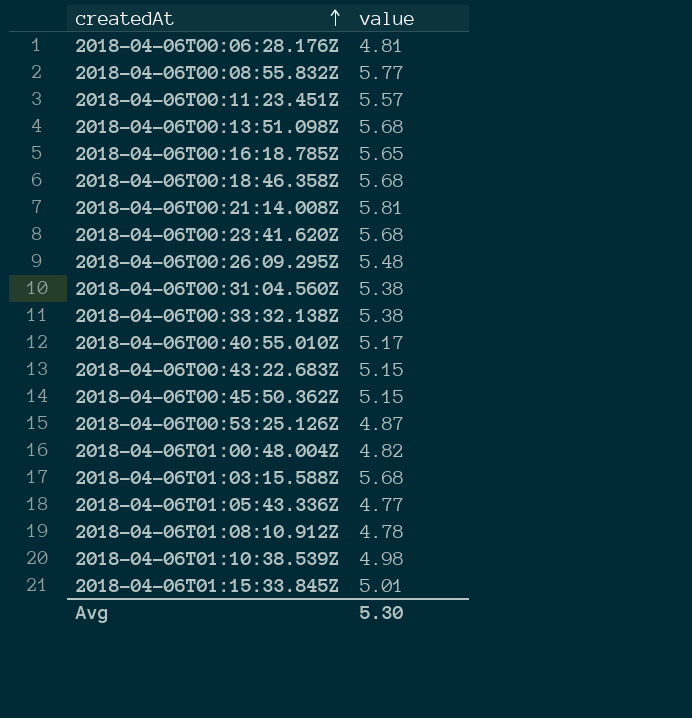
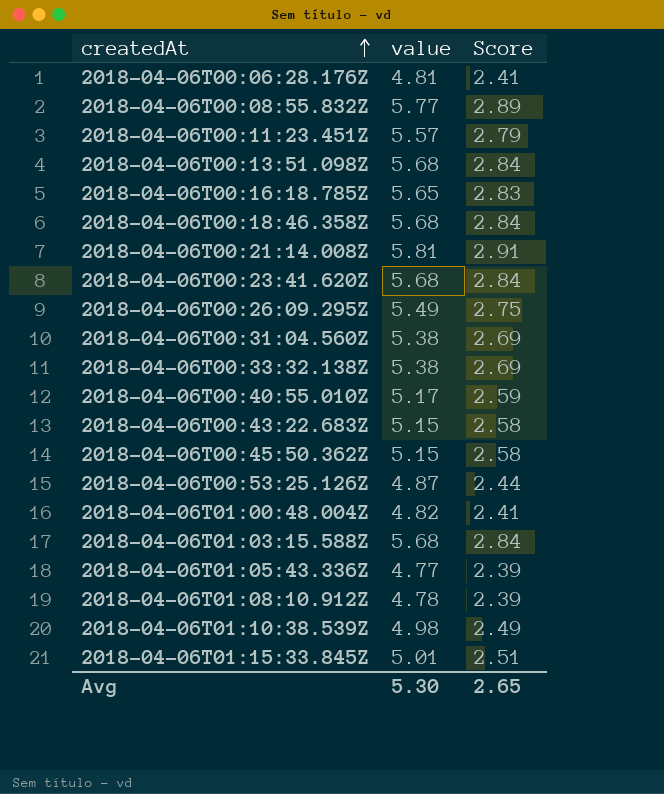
column Score | formula: none -> [value] * 0.5
2018-04-06T00:26:09.295Z | value: 5.48 -> 5.49

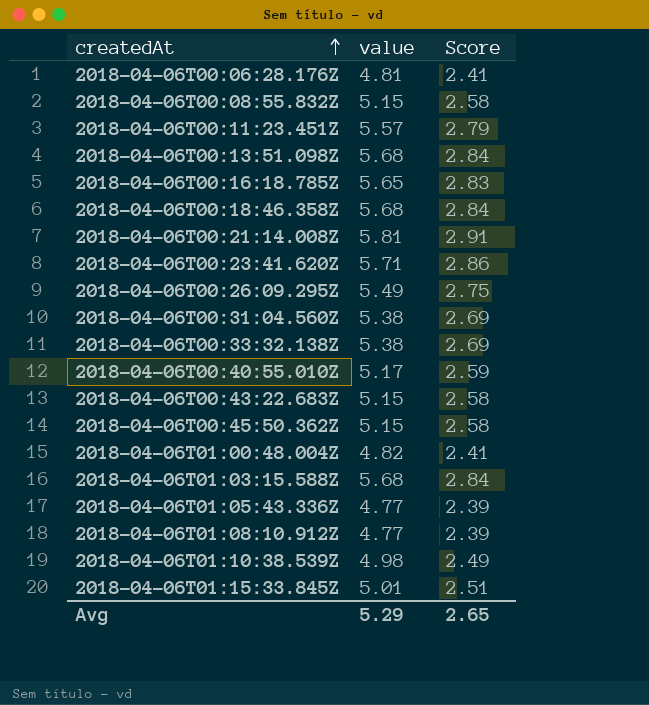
row 2018-04-06T00:53:25.126Z: 4.87 | 2.44 -> none
2018-04-06T00:08:55.832Z | value: 5.77 -> 5.15
2018-04-06T00:08:55.832Z | Score: 2.89 -> 2.58
2018-04-06T00:23:41.620Z | value: 5.68 -> 5.71
2018-04-06T00:23:41.620Z | Score: 2.84 -> 2.86
2018-04-06T01:08:10.912Z | value: 4.78 -> 4.77
Avg | value: 5.30 -> 5.29

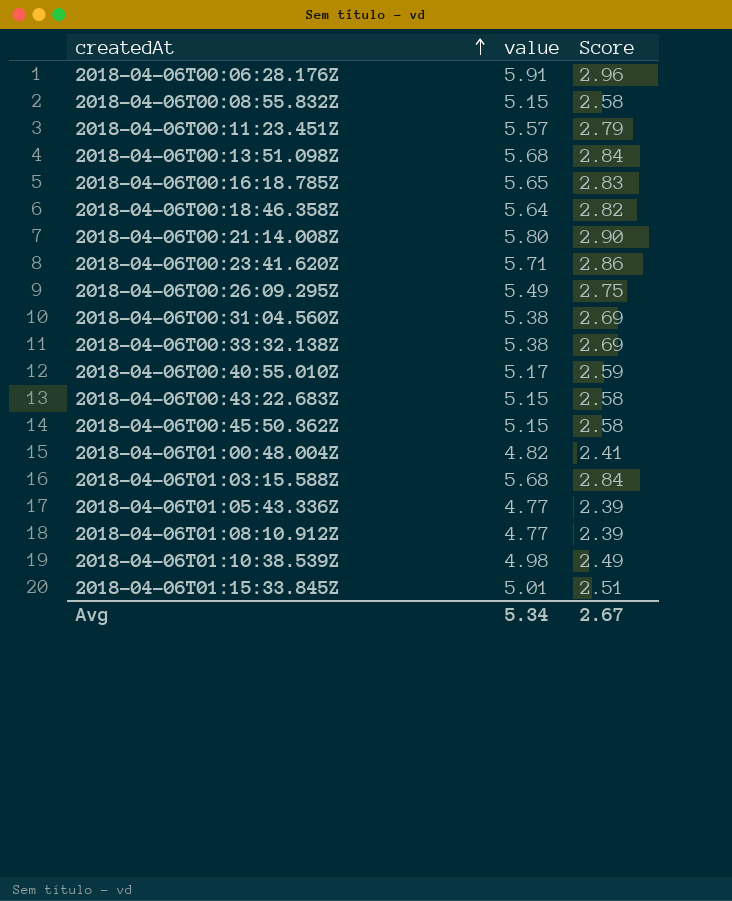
2018-04-06T00:06:28.176Z | value: 4.81 -> 5.91
2018-04-06T00:06:28.176Z | Score: 2.41 -> 2.96
2018-04-06T00:18:46.358Z | value: 5.68 -> 5.64
2018-04-06T00:18:46.358Z | Score: 2.84 -> 2.82
2018-04-06T00:21:14.008Z | value: 5.81 -> 5.80
2018-04-06T00:21:14.008Z | Score: 2.91 -> 2.90
Avg | value: 5.29 -> 5.34
Avg | Score: 2.65 -> 2.67

